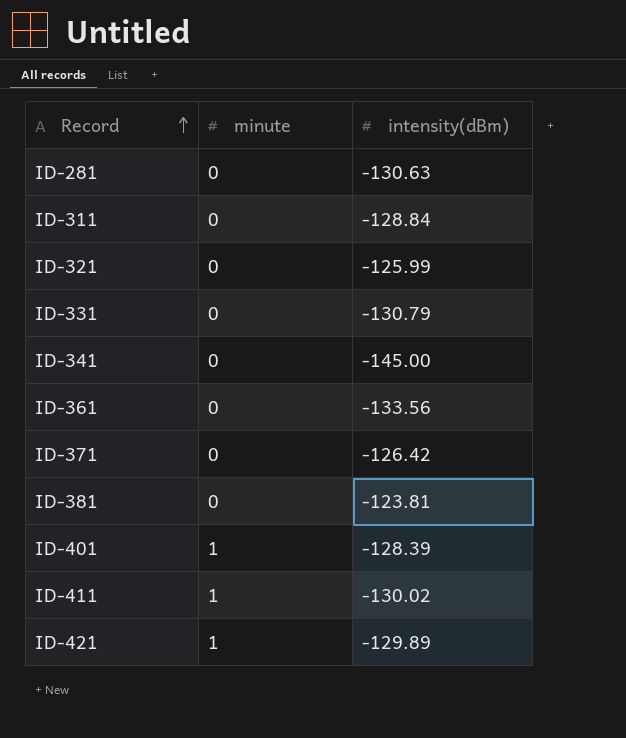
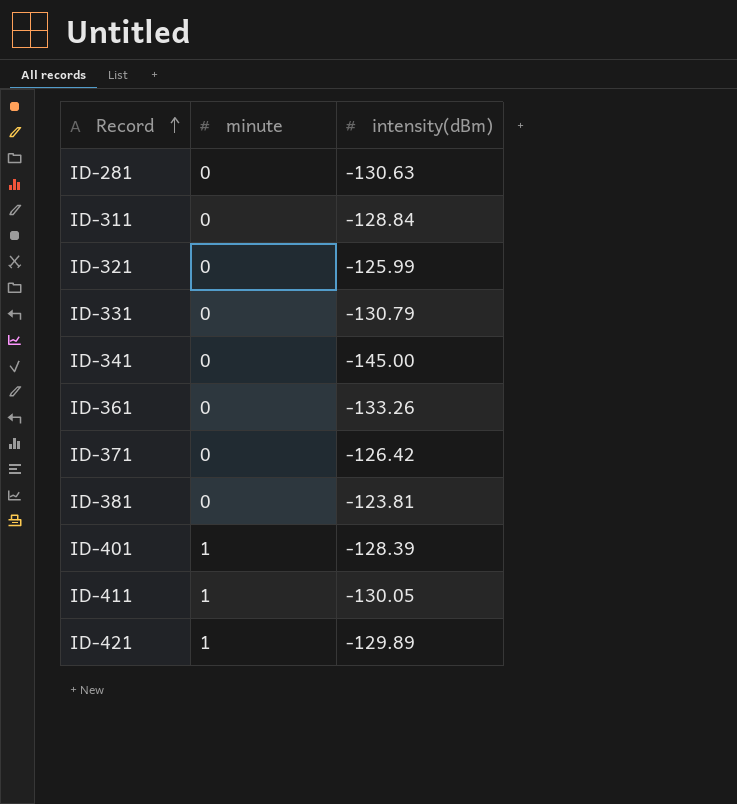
ID-361 | intensity(dBm): -133.56 -> -133.26
ID-411 | intensity(dBm): -130.02 -> -130.05

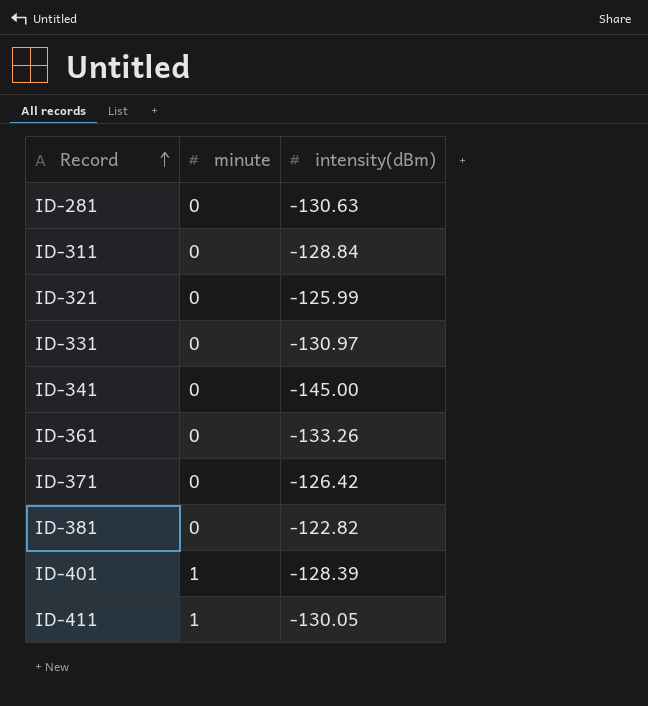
row ID-421: 1 | -129.89 -> none
ID-331 | intensity(dBm): -130.79 -> -130.97
ID-381 | intensity(dBm): -123.81 -> -122.82

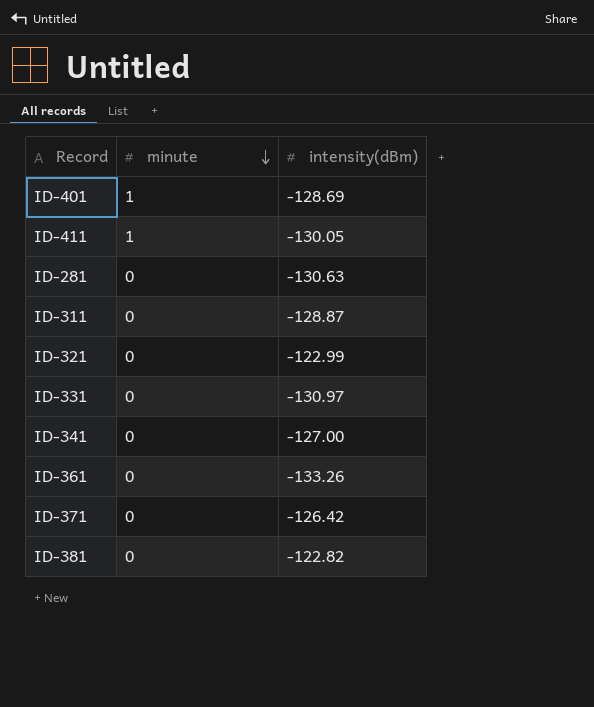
row order: Record ascending -> minute descending
ID-401 | intensity(dBm): -128.39 -> -128.69
ID-311 | intensity(dBm): -128.84 -> -128.87
ID-321 | intensity(dBm): -125.99 -> -122.99
ID-341 | intensity(dBm): -145.00 -> -127.00

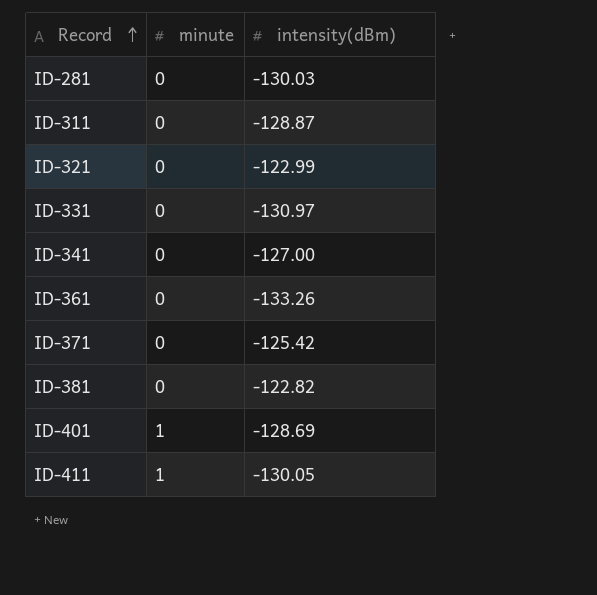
row order: minute descending -> Record ascending
ID-281 | intensity(dBm): -130.63 -> -130.03
ID-371 | intensity(dBm): -126.42 -> -125.42

